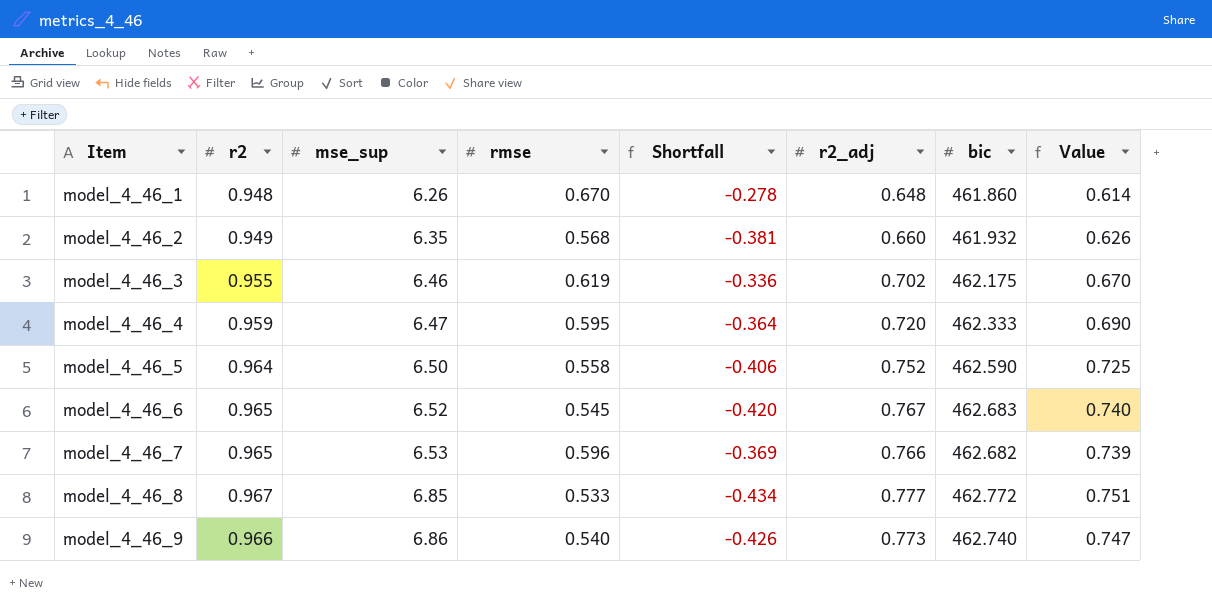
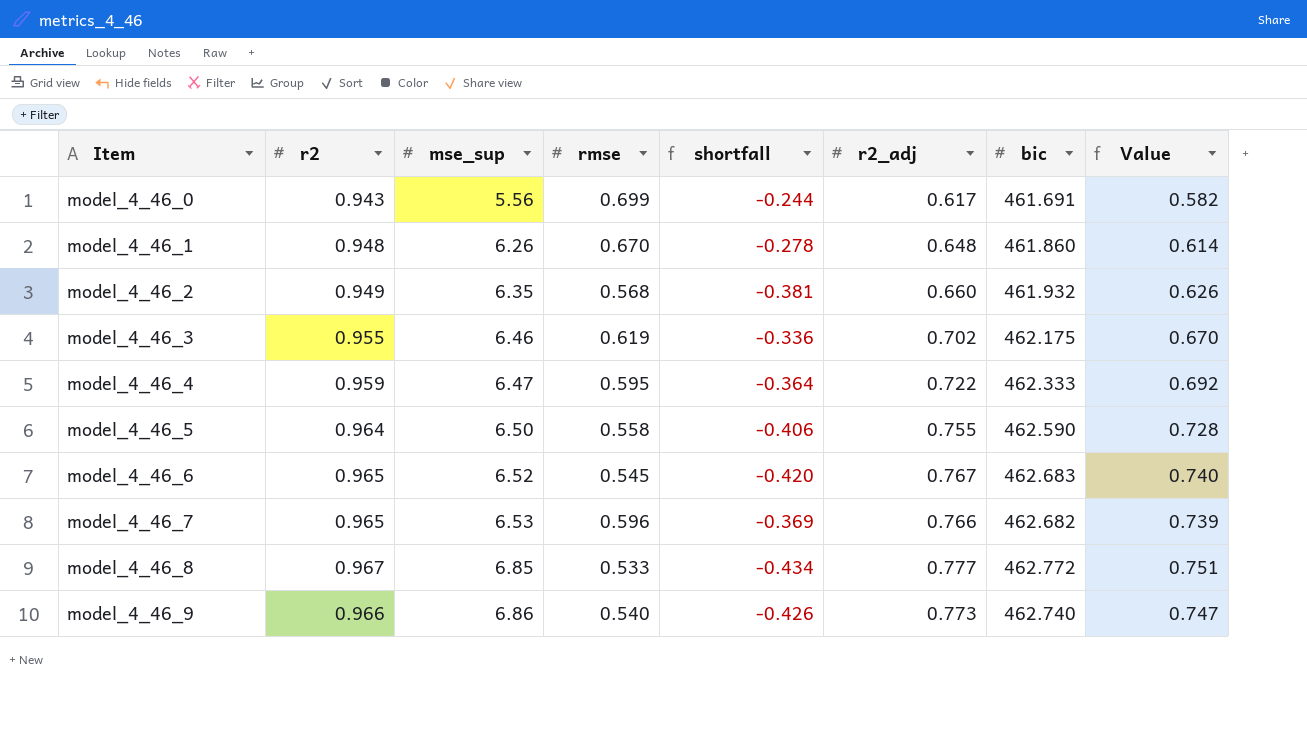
column name: Shortfall -> shortfall
row model_4_46_0: none -> 0.943 | 5.56 | 0.699 | -0.244 | 0.617 | 461.691 | 0.582
model_4_46_4 | r2_adj: 0.720 -> 0.722
model_4_46_4 | Value: 0.690 -> 0.692
model_4_46_5 | r2_adj: 0.752 -> 0.755
model_4_46_5 | Value: 0.725 -> 0.728

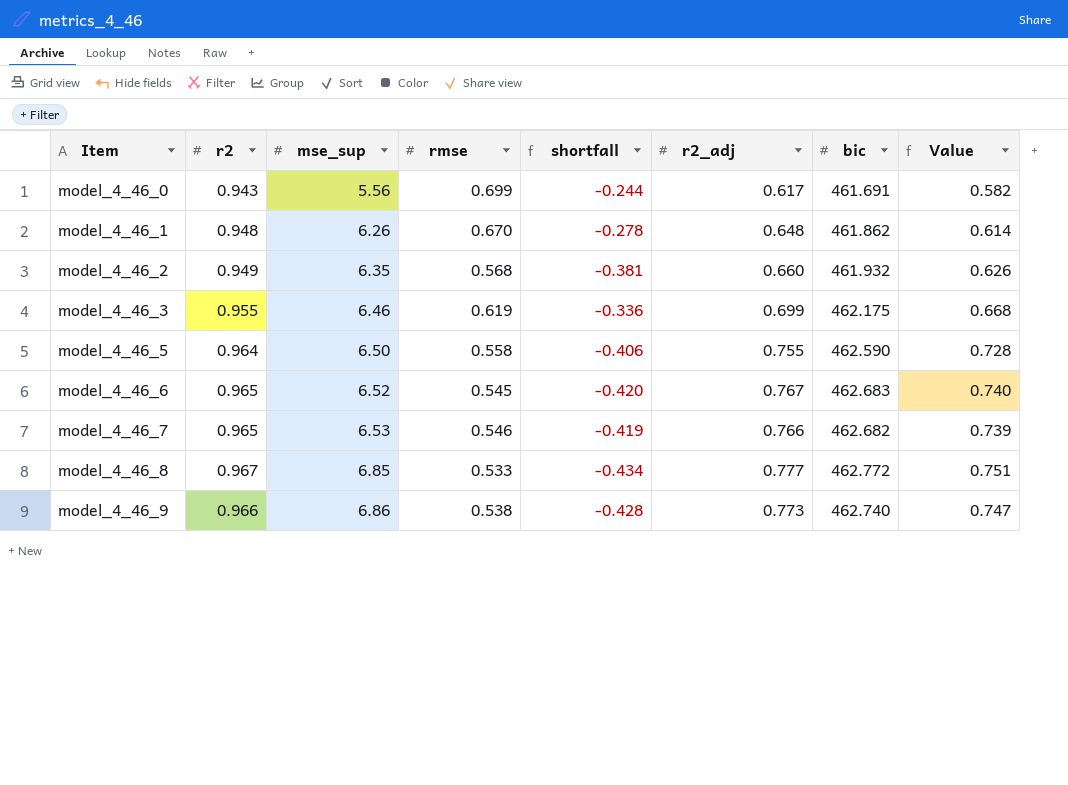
row model_4_46_4: 0.959 | 6.47 | 0.595 | -0.364 | 0.722 | 462.333 | 0.692 -> none
model_4_46_1 | bic: 461.860 -> 461.862
model_4_46_3 | r2_adj: 0.702 -> 0.699
model_4_46_3 | Value: 0.670 -> 0.668
model_4_46_7 | rmse: 0.596 -> 0.546
model_4_46_7 | shortfall: -0.369 -> -0.419
model_4_46_9 | rmse: 0.540 -> 0.538
model_4_46_9 | shortfall: -0.426 -> -0.428

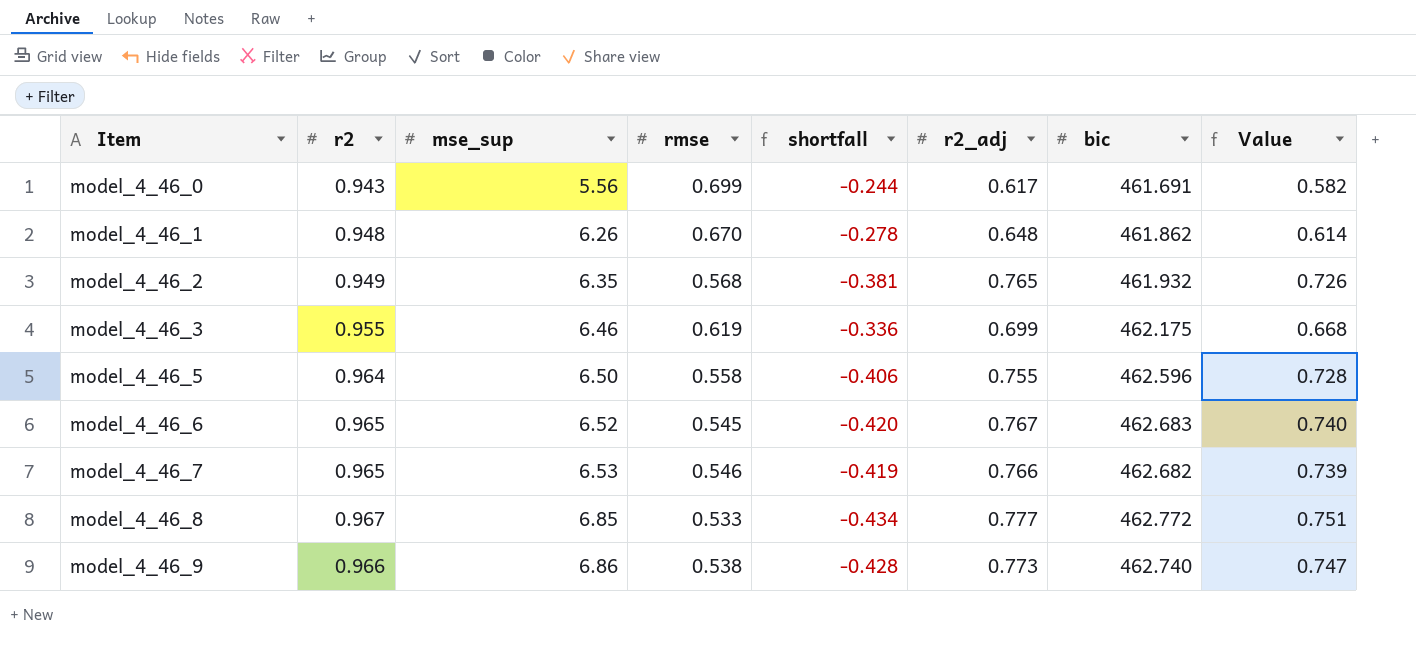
model_4_46_2 | r2_adj: 0.660 -> 0.765
model_4_46_2 | Value: 0.626 -> 0.726
model_4_46_5 | bic: 462.590 -> 462.596

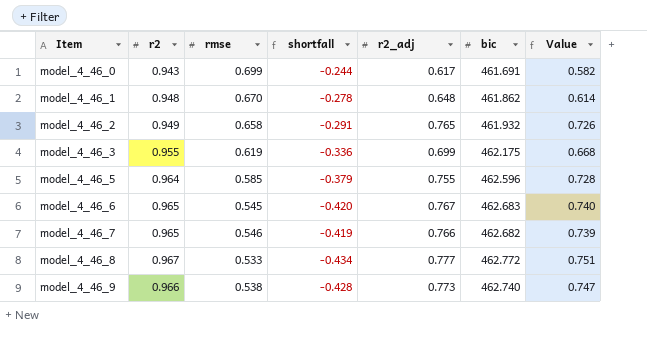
column mse_sup | position: 3 -> none
model_4_46_2 | rmse: 0.568 -> 0.658
model_4_46_2 | shortfall: -0.381 -> -0.291
model_4_46_5 | rmse: 0.558 -> 0.585
model_4_46_5 | shortfall: -0.406 -> -0.379

